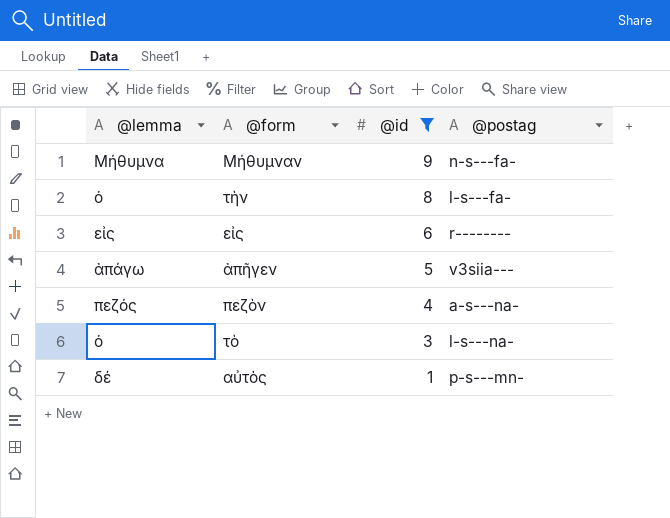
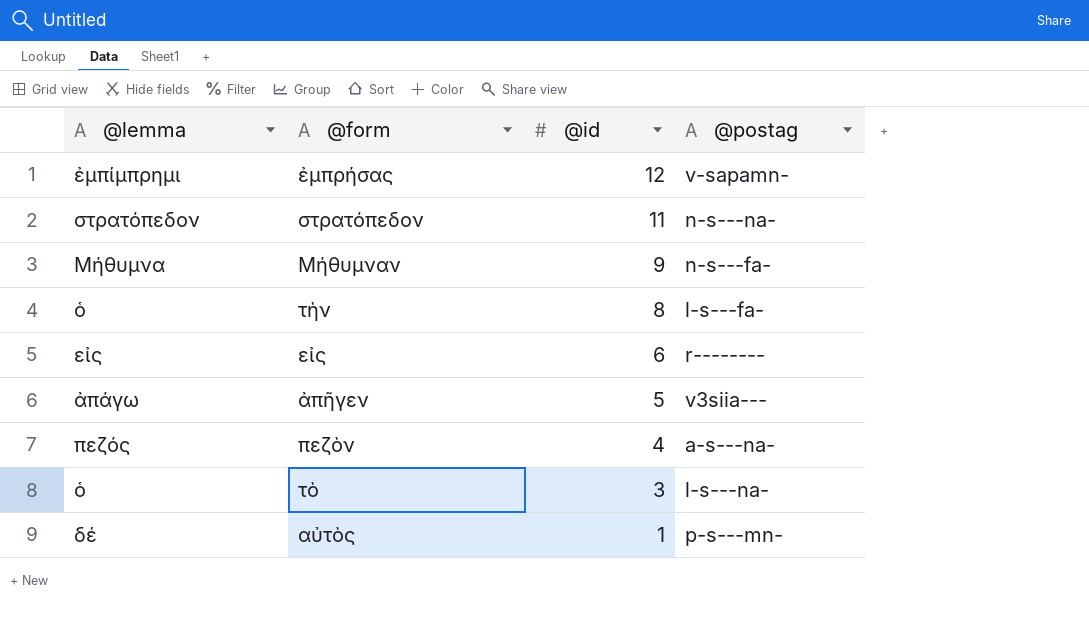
filter: @id <= 9 -> none

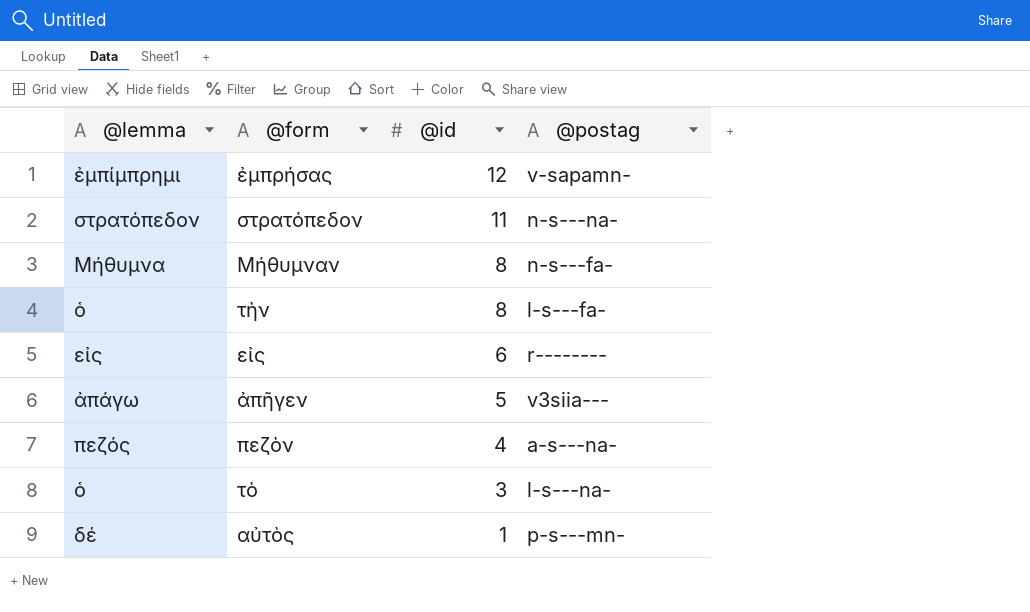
Μήθυμναν | @id: 9 -> 8

